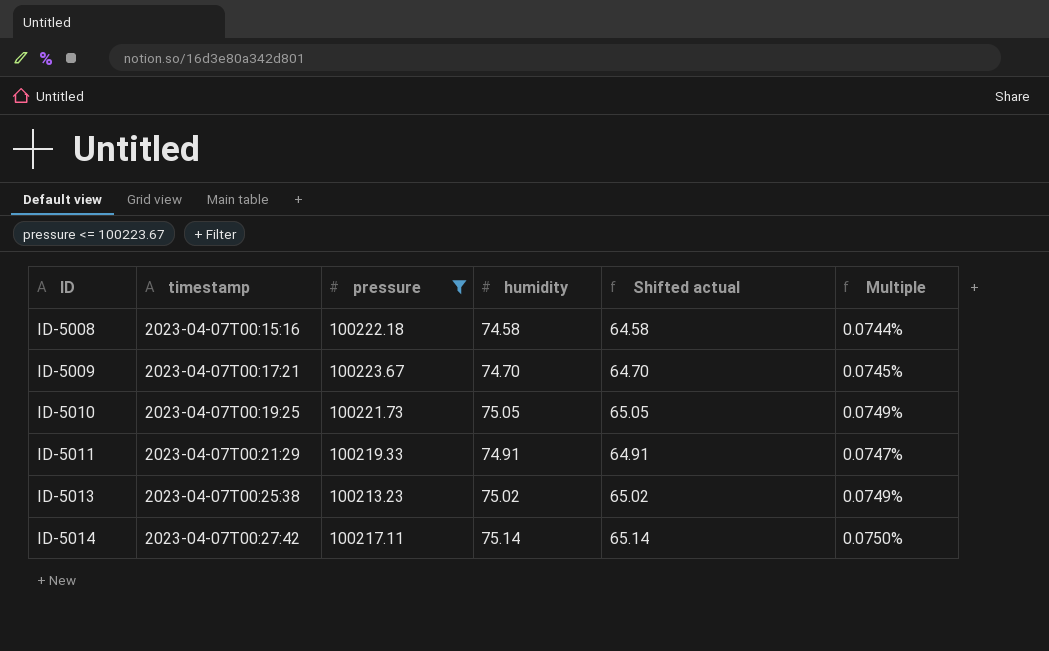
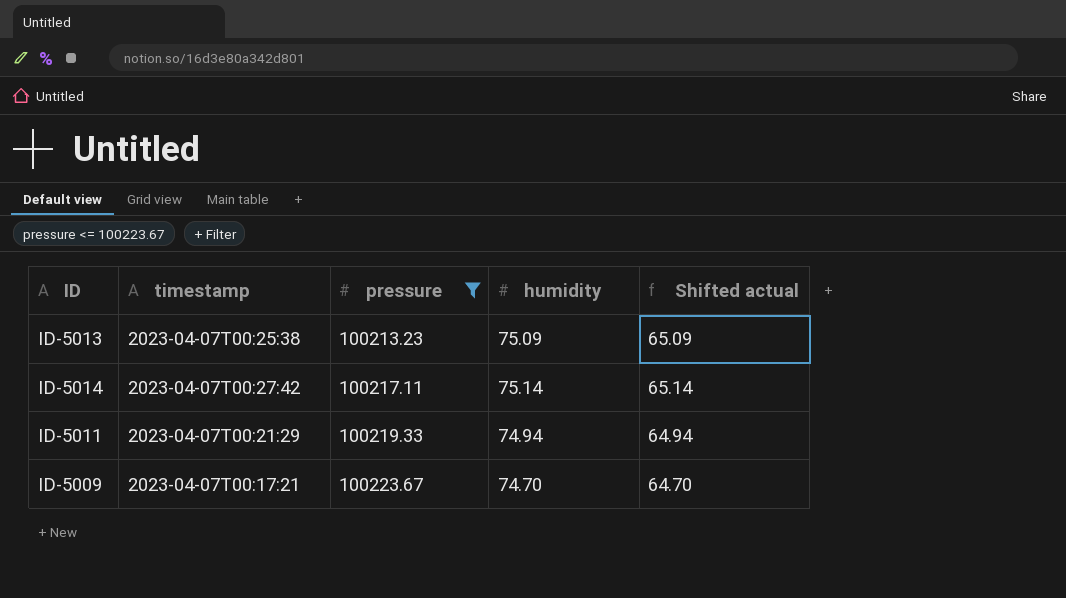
row order: ID ascending -> pressure ascending
column Multiple | formula: [humidity] / [pressure] -> none
row ID-5008: 2023-04-07T00:15:16 | 100222.18 | 74.58 | 64.58 | 0.0744% -> none
row ID-5010: 2023-04-07T00:19:25 | 100221.73 | 75.05 | 65.05 | 0.0749% -> none
ID-5013 | humidity: 75.02 -> 75.09
ID-5013 | Shifted actual: 65.02 -> 65.09
ID-5011 | humidity: 74.91 -> 74.94
ID-5011 | Shifted actual: 64.91 -> 64.94

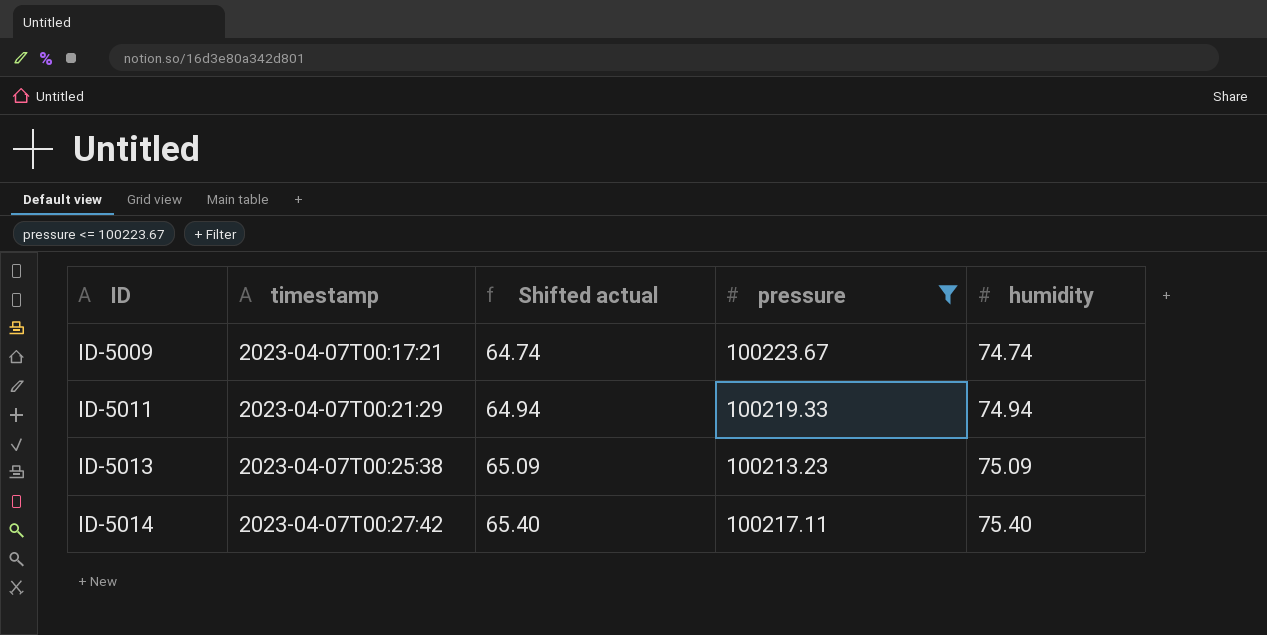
row order: pressure ascending -> ID ascending
column Shifted actual | position: 5 -> 3
ID-5009 | Shifted actual: 64.70 -> 64.74
ID-5009 | humidity: 74.70 -> 74.74
ID-5014 | Shifted actual: 65.14 -> 65.40
ID-5014 | humidity: 75.14 -> 75.40

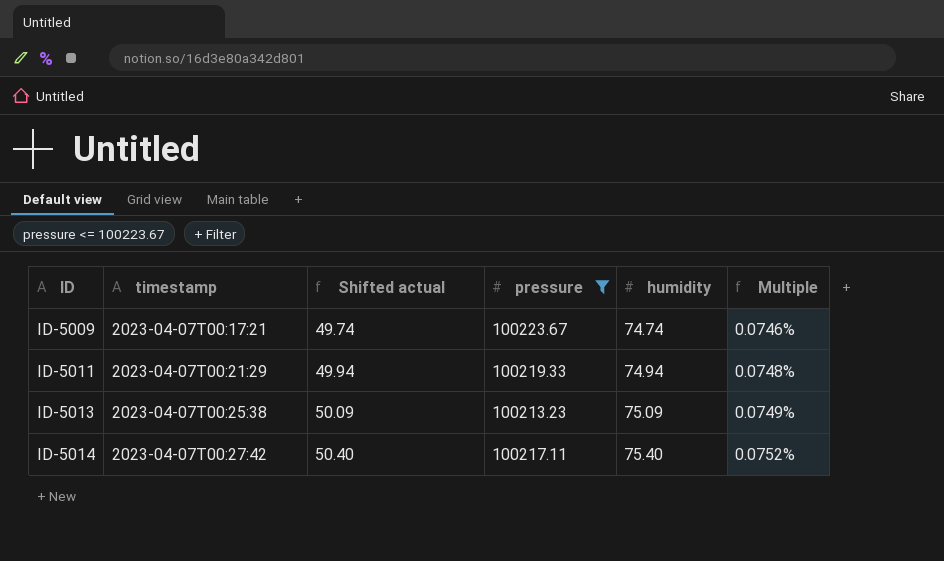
column Shifted actual | formula: [humidity] - 10 -> [humidity] - 25
column Multiple | formula: none -> [humidity] / [pressure]

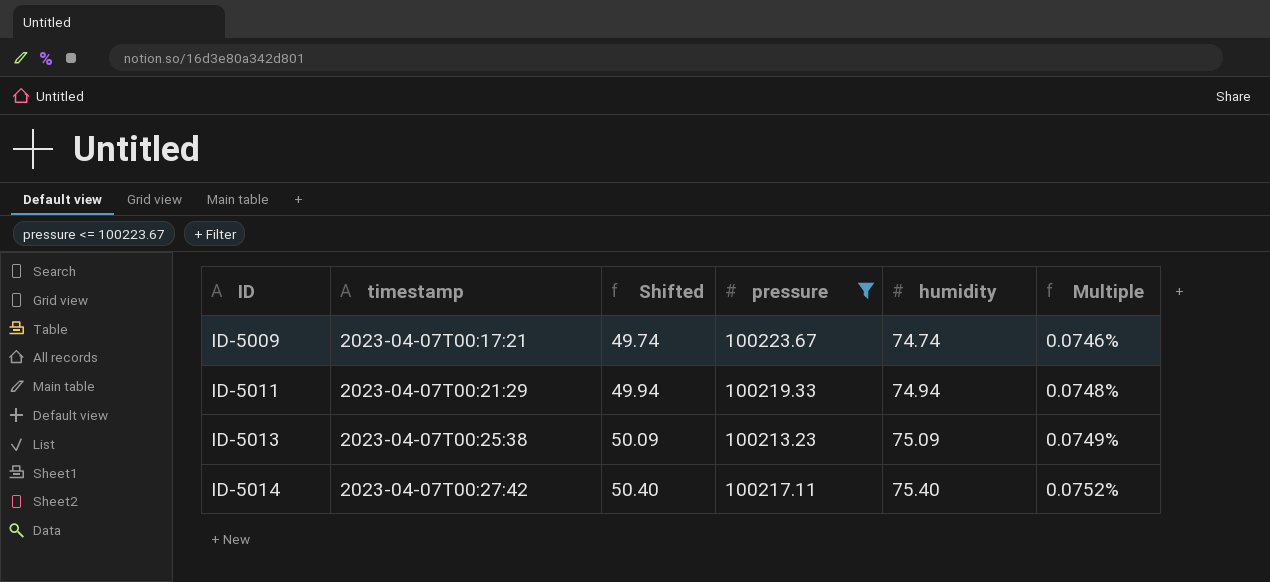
column name: Shifted actual -> Shifted

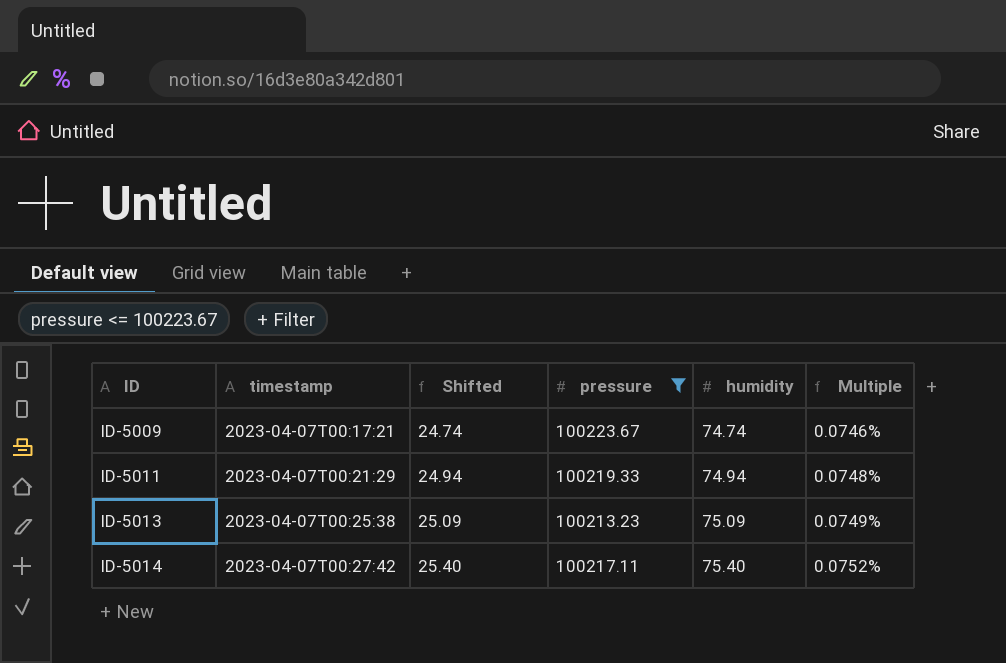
column Shifted | formula: [humidity] - 25 -> [humidity] - 50

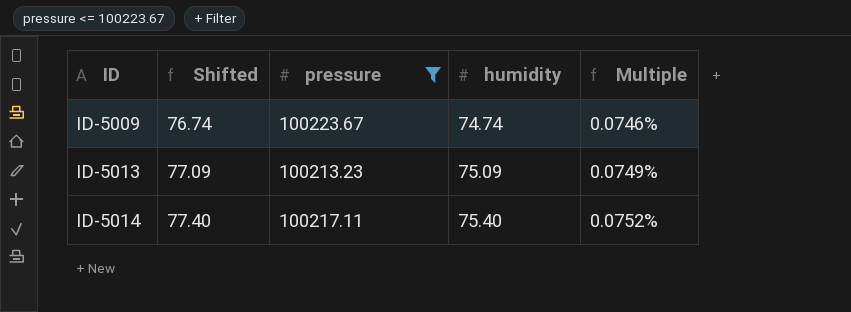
column timestamp | position: 2 -> none
column Shifted | formula: [humidity] - 50 -> [humidity] + 2
row ID-5011: 2023-04-07T00:21:29 | 24.94 | 100219.33 | 74.94 | 0.0748% -> none

